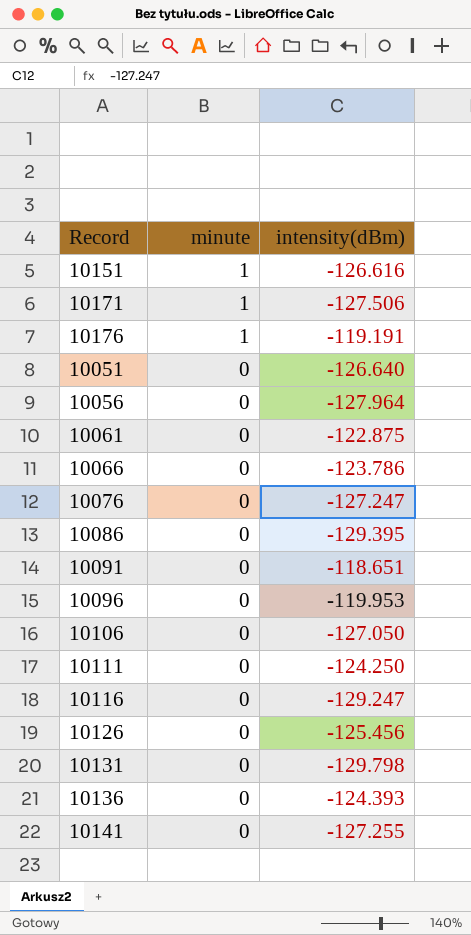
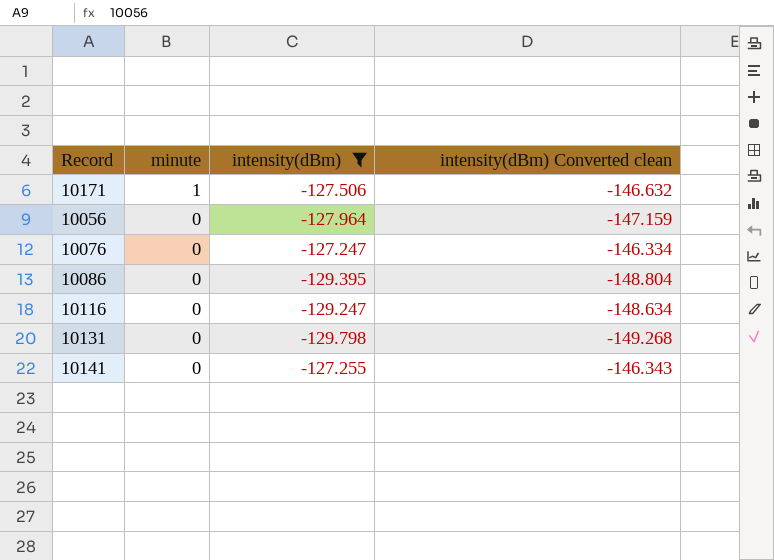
filter: none -> intensity(dBm) <= -127.247
column intensity(dBm) Converted clean | formula: none -> [intensity(dBm)] * 1.15

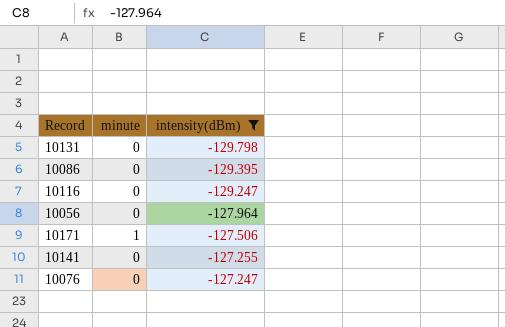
row order: minute descending -> intensity(dBm) ascending
column intensity(dBm) Converted clean | formula: [intensity(dBm)] * 1.15 -> none

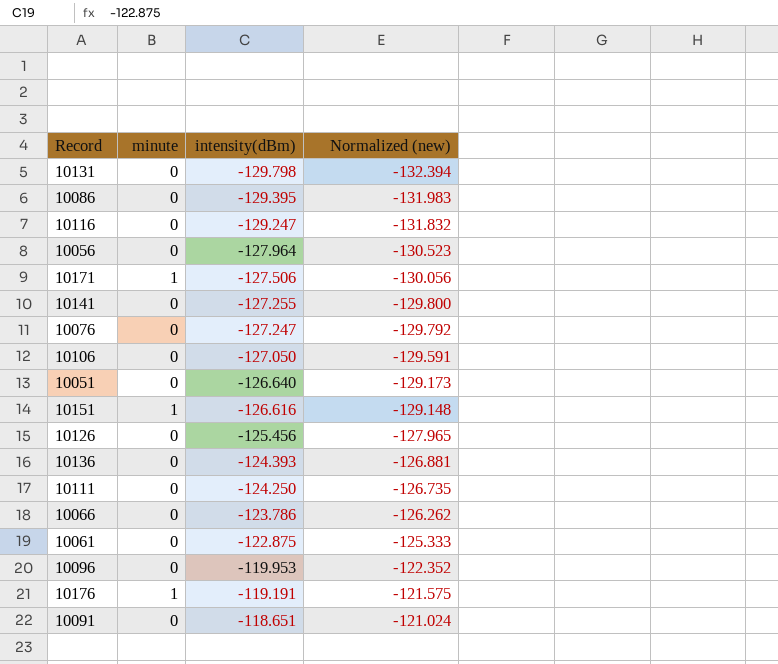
filter: intensity(dBm) <= -127.247 -> none
column Normalized (new) | formula: none -> [intensity(dBm)] * 1.02

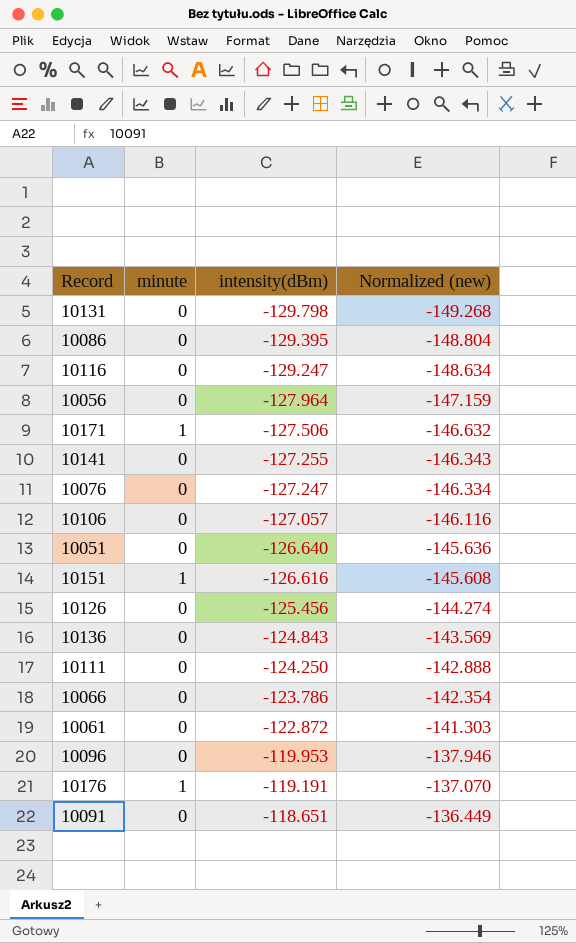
column Normalized (new) | formula: [intensity(dBm)] * 1.02 -> [intensity(dBm)] * 1.15
10106 | intensity(dBm): -127.050 -> -127.057
10136 | intensity(dBm): -124.393 -> -124.843
10061 | intensity(dBm): -122.875 -> -122.872

